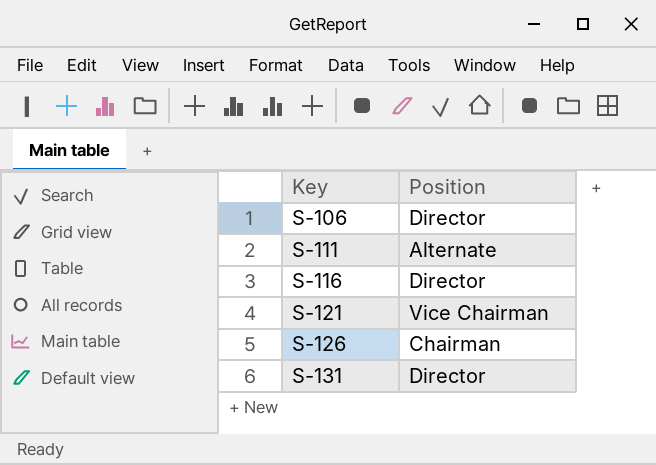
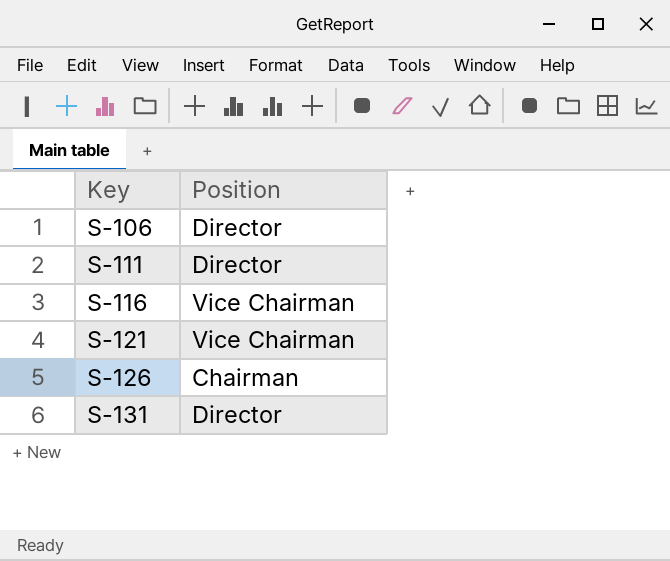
S-111 | Position: Alternate -> Director
S-116 | Position: Director -> Vice Chairman

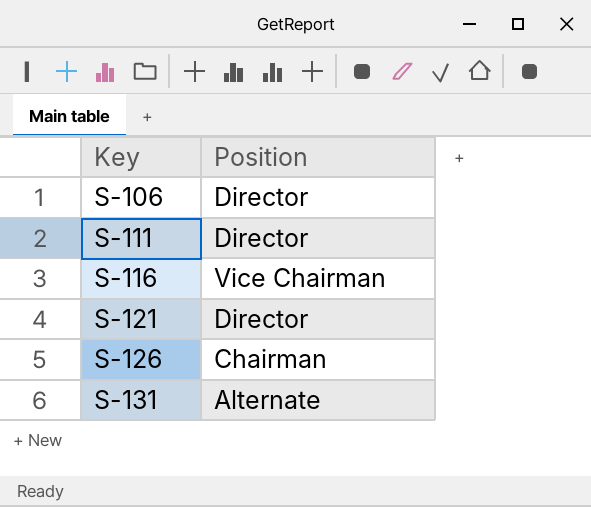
S-121 | Position: Vice Chairman -> Director
S-131 | Position: Director -> Alternate

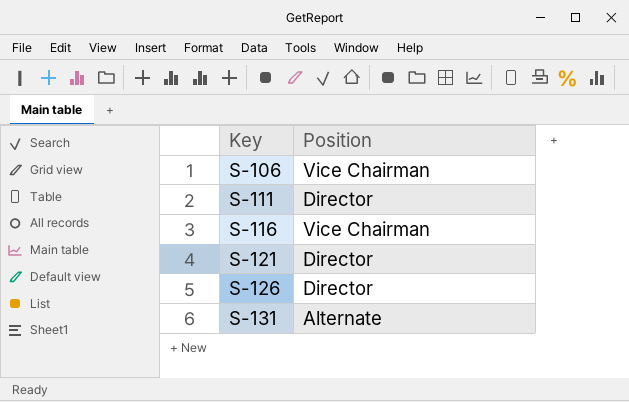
S-106 | Position: Director -> Vice Chairman
S-126 | Position: Chairman -> Director

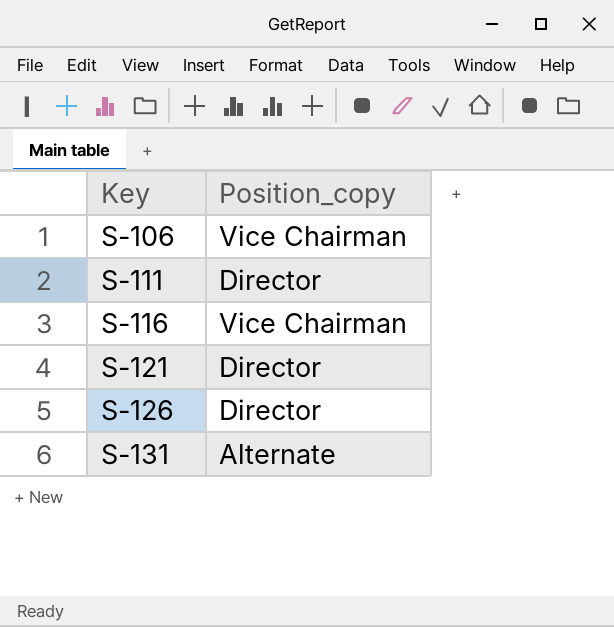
column name: Position -> Position_copy

